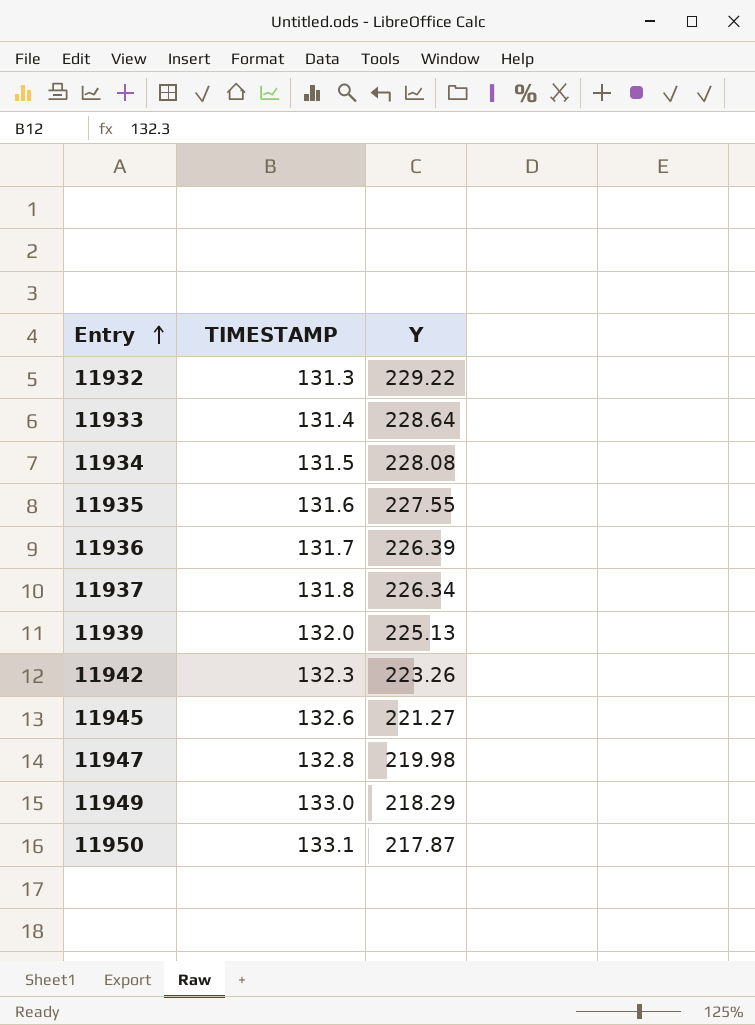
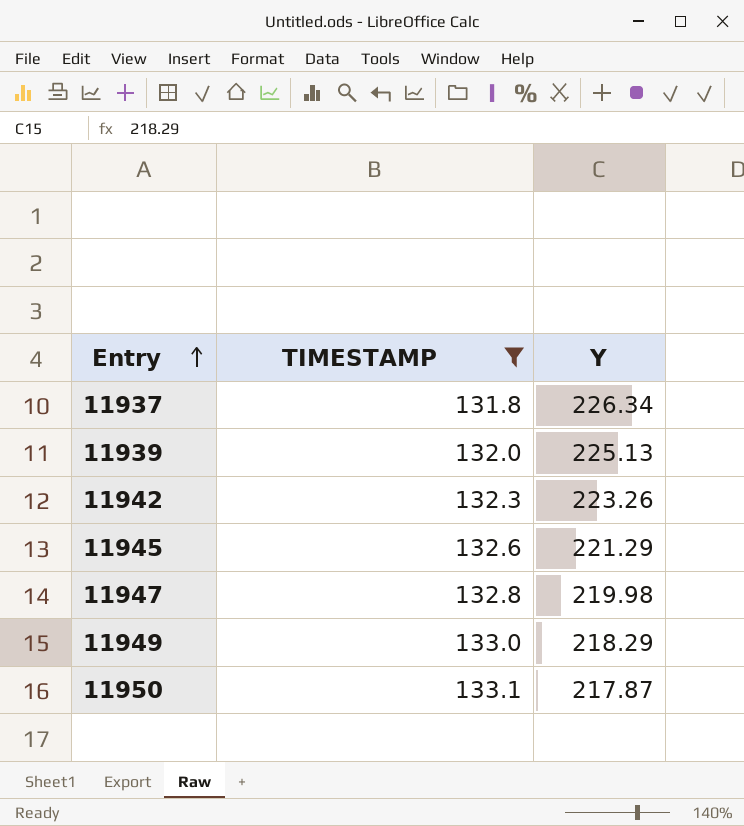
filter: none -> TIMESTAMP >= 131.8
11945 | Y: 221.27 -> 221.29

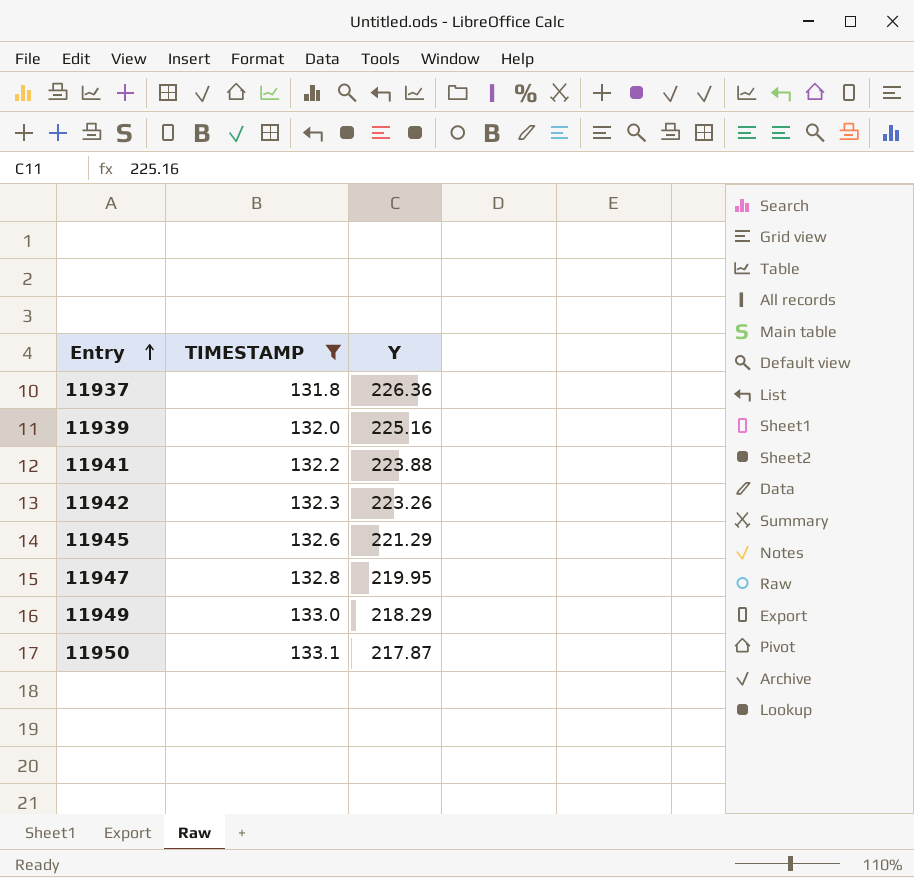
11937 | Y: 226.34 -> 226.36
11939 | Y: 225.13 -> 225.16
row 11941: none -> 132.2 | 223.88
11947 | Y: 219.98 -> 219.95

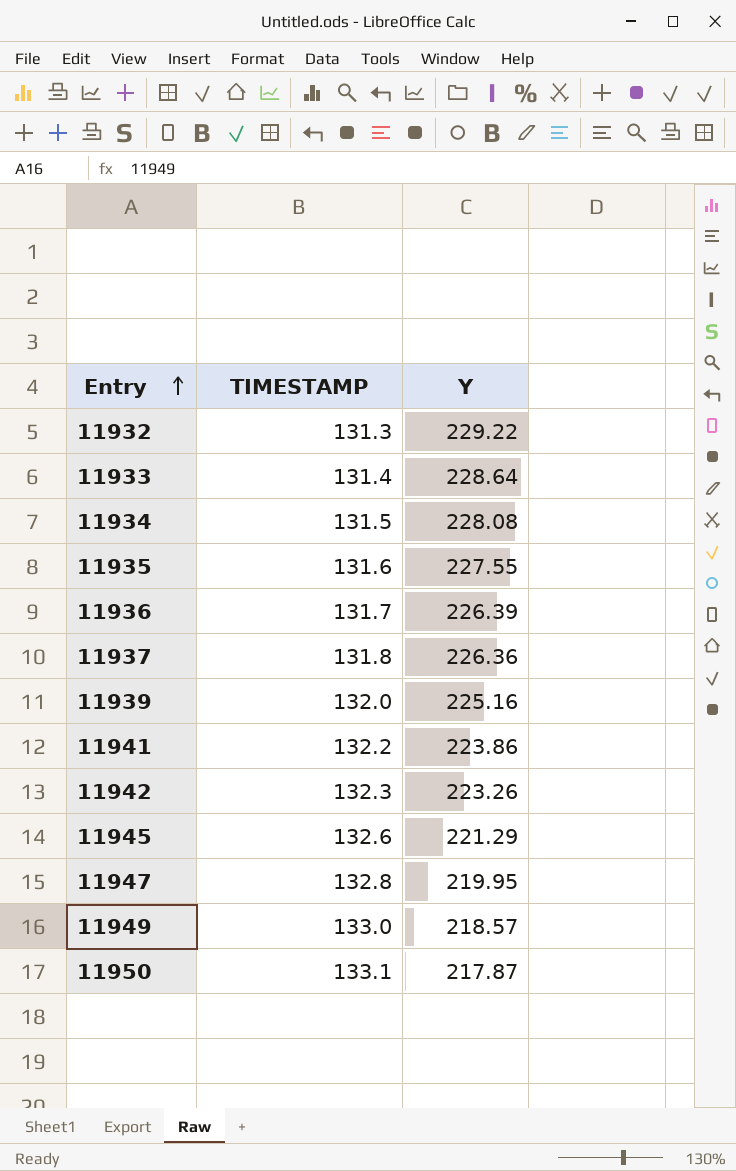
filter: TIMESTAMP >= 131.8 -> none
11941 | Y: 223.88 -> 223.86
11949 | Y: 218.29 -> 218.57

